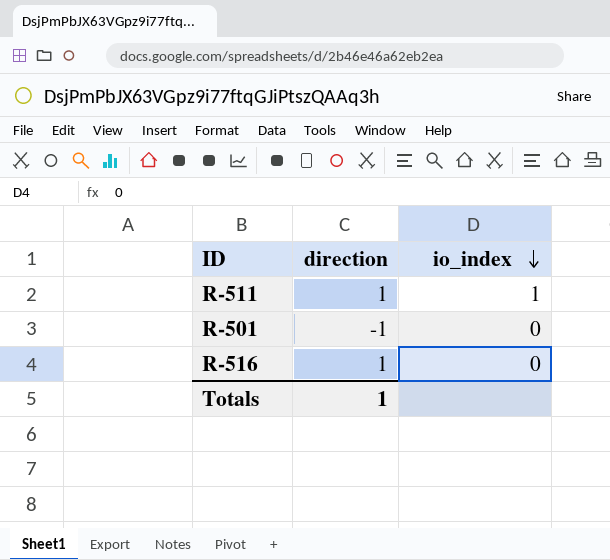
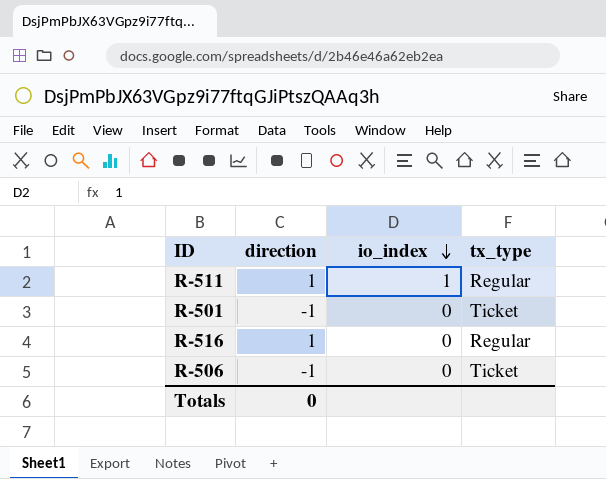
column tx_type | position: none -> 4
row R-506: none -> -1 | 0 | Ticket
Totals | direction: 1 -> 0

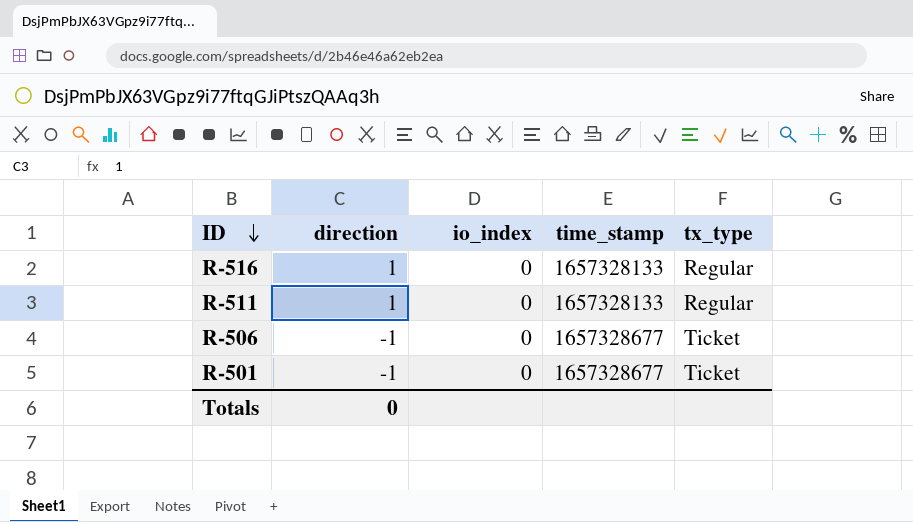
row order: io_index descending -> ID descending
column time_stamp | position: none -> 4
R-511 | io_index: 1 -> 0

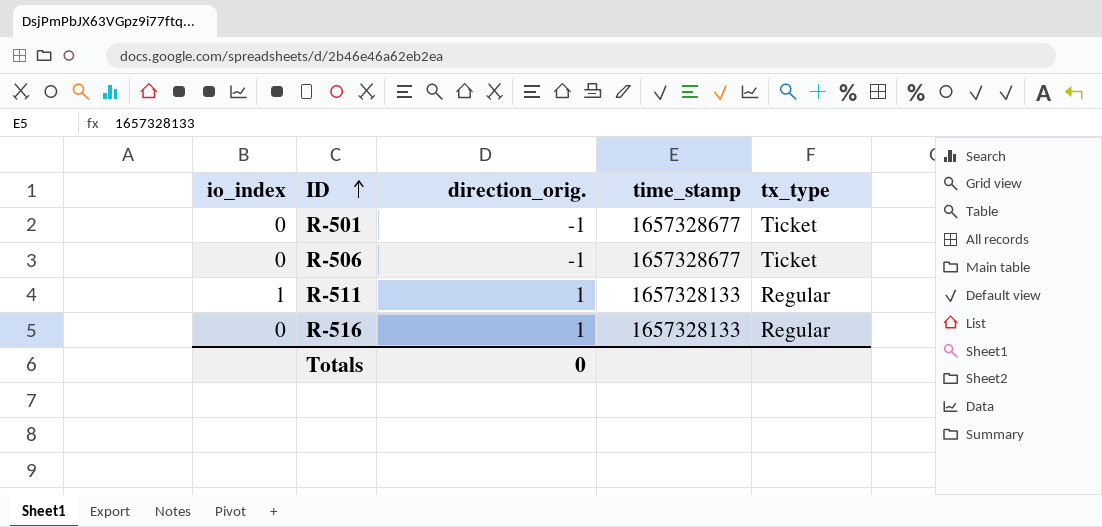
row order: ID descending -> ID ascending
column io_index | position: 3 -> 1
column name: direction -> direction_orig.
R-511 | io_index: 0 -> 1

